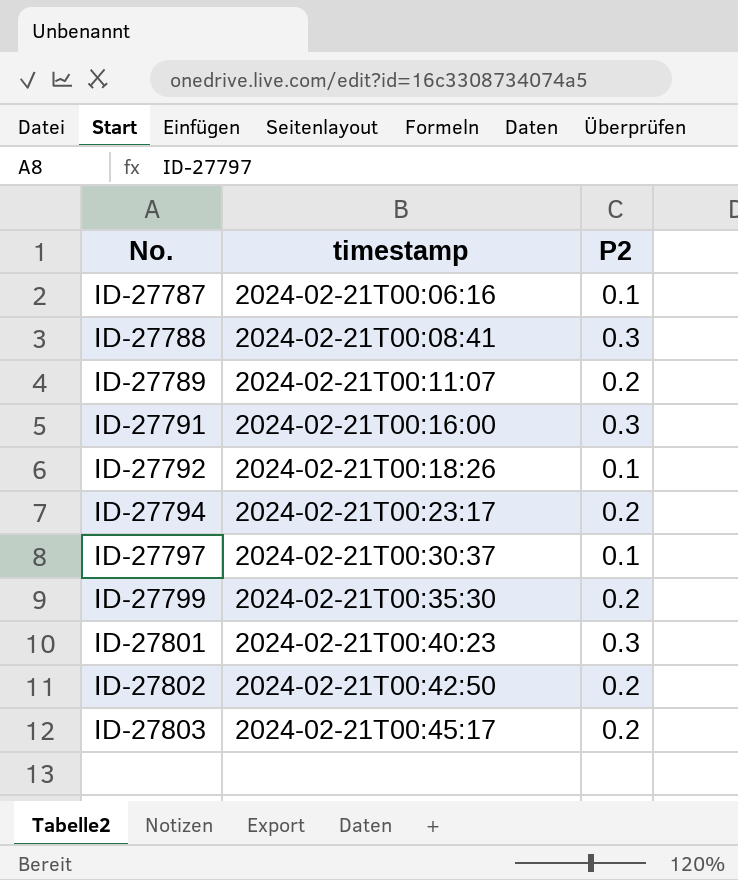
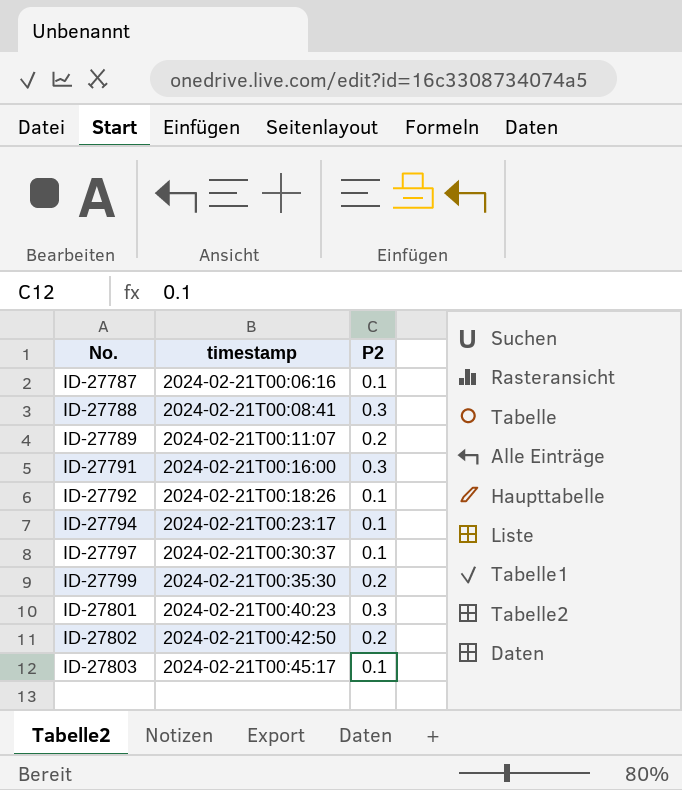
ID-27794 | P2: 0.2 -> 0.1
ID-27803 | P2: 0.2 -> 0.1

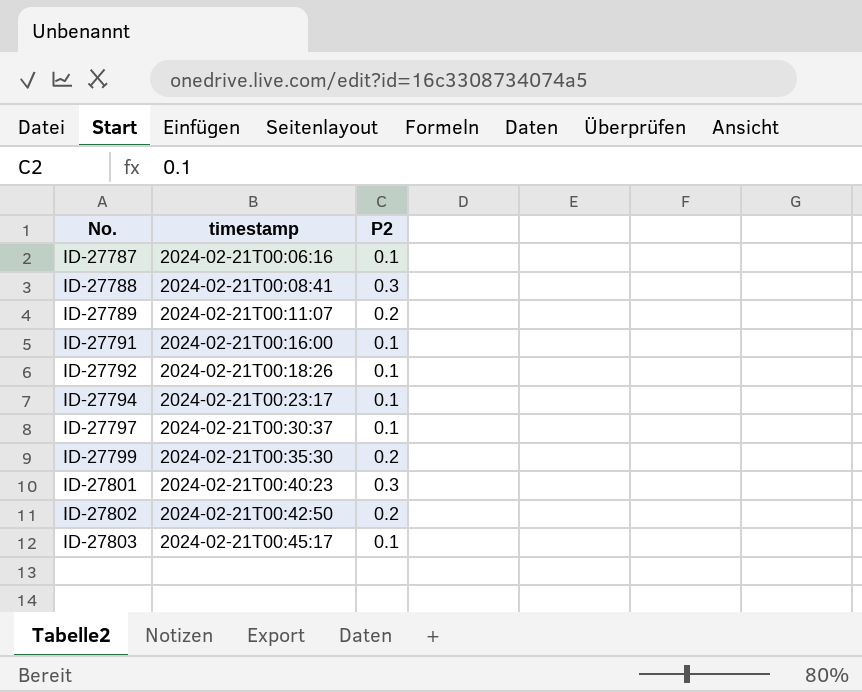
ID-27791 | P2: 0.3 -> 0.1

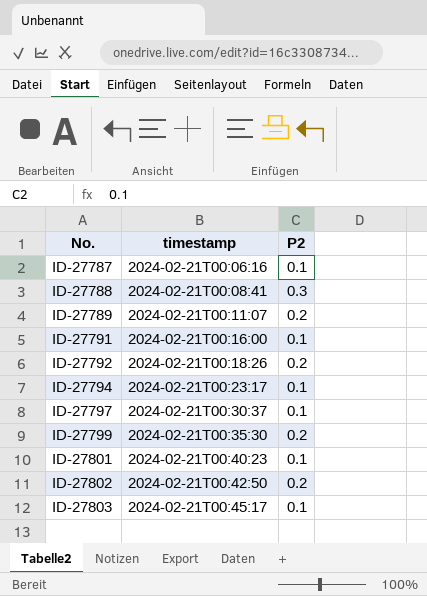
ID-27792 | P2: 0.1 -> 0.2
ID-27801 | P2: 0.3 -> 0.1

